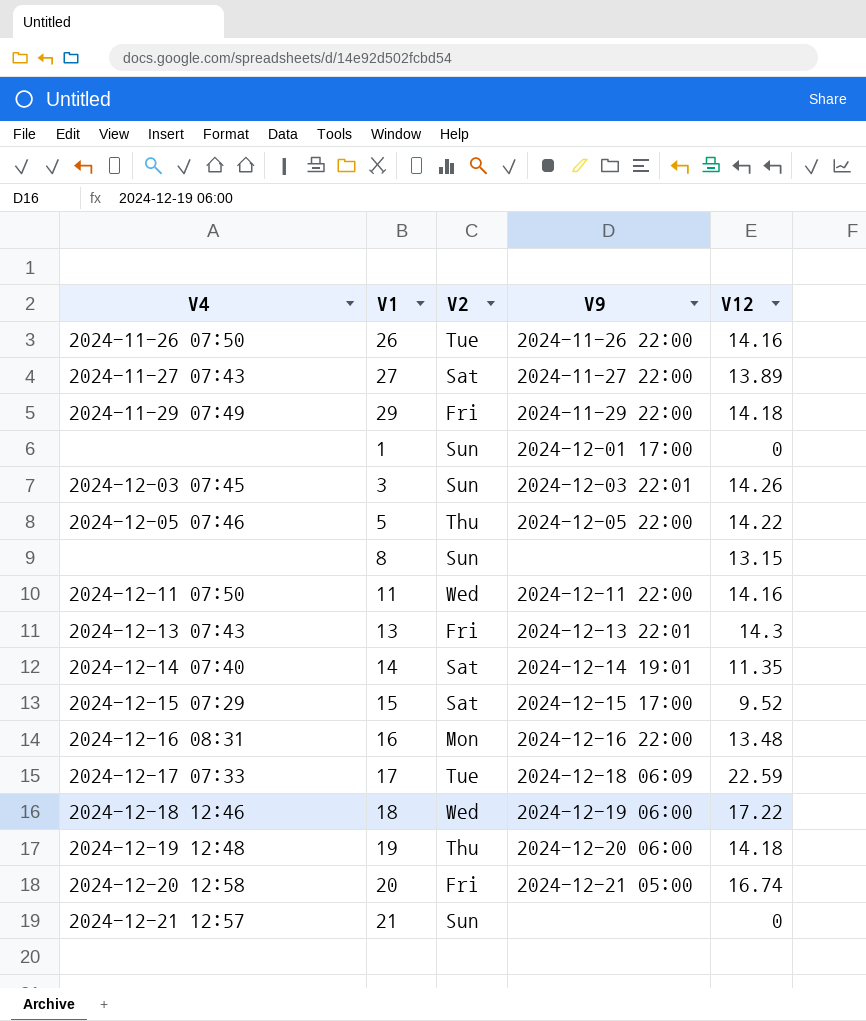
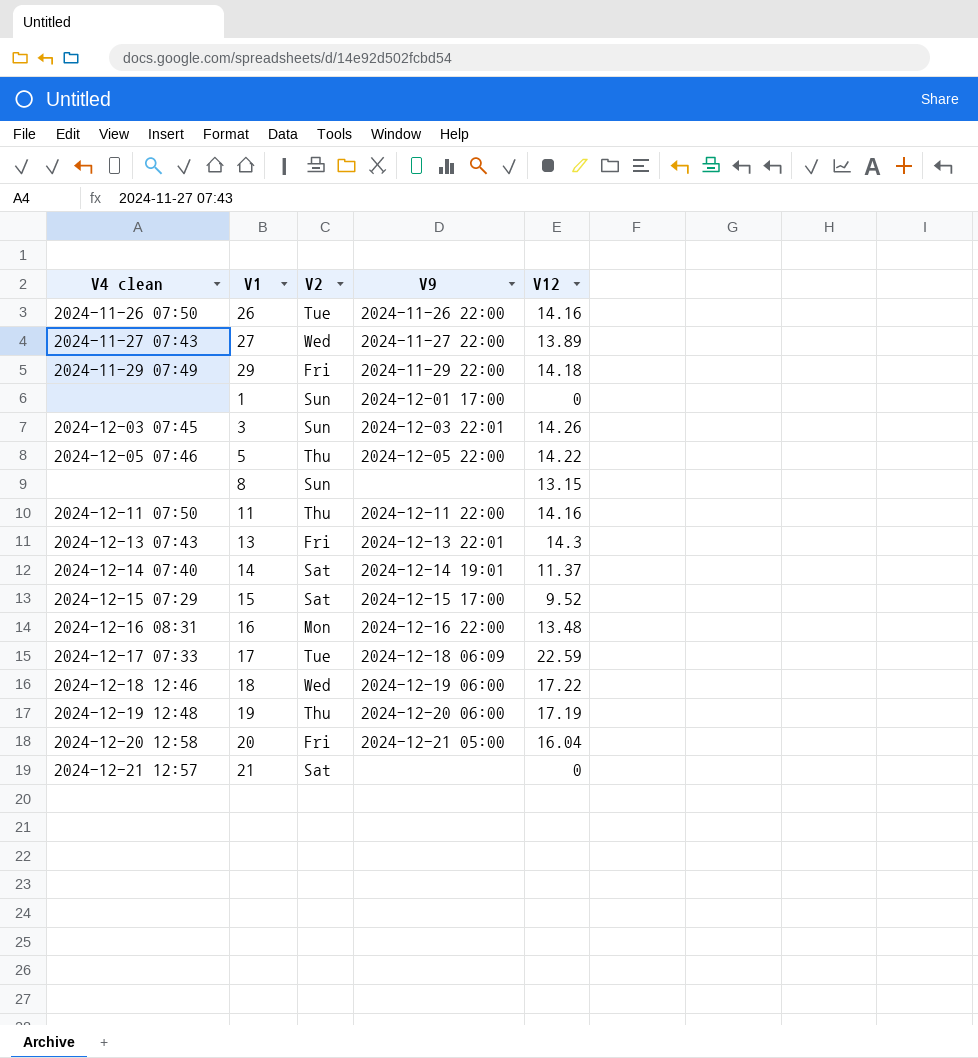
column name: V4 -> V4 clean
27 | V2: Sat -> Wed
11 | V2: Wed -> Thu
14 | V12: 11.35 -> 11.37
19 | V12: 14.18 -> 17.19
20 | V12: 16.74 -> 16.04
21 | V2: Sun -> Sat

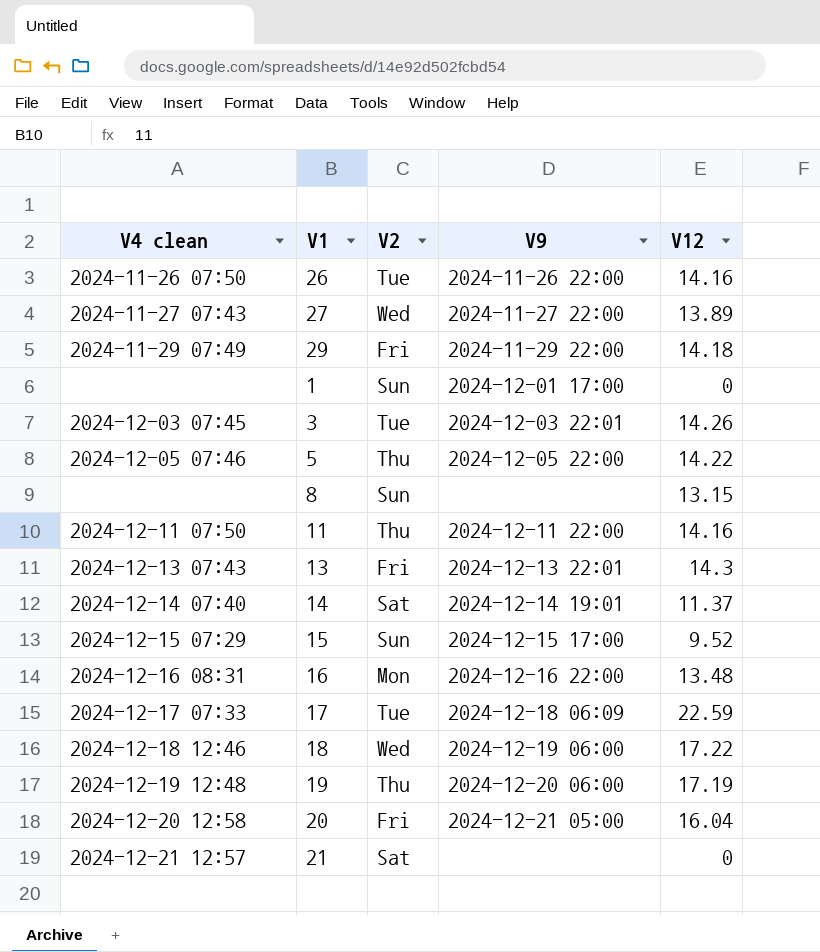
3 | V2: Sun -> Tue
15 | V2: Sat -> Sun

